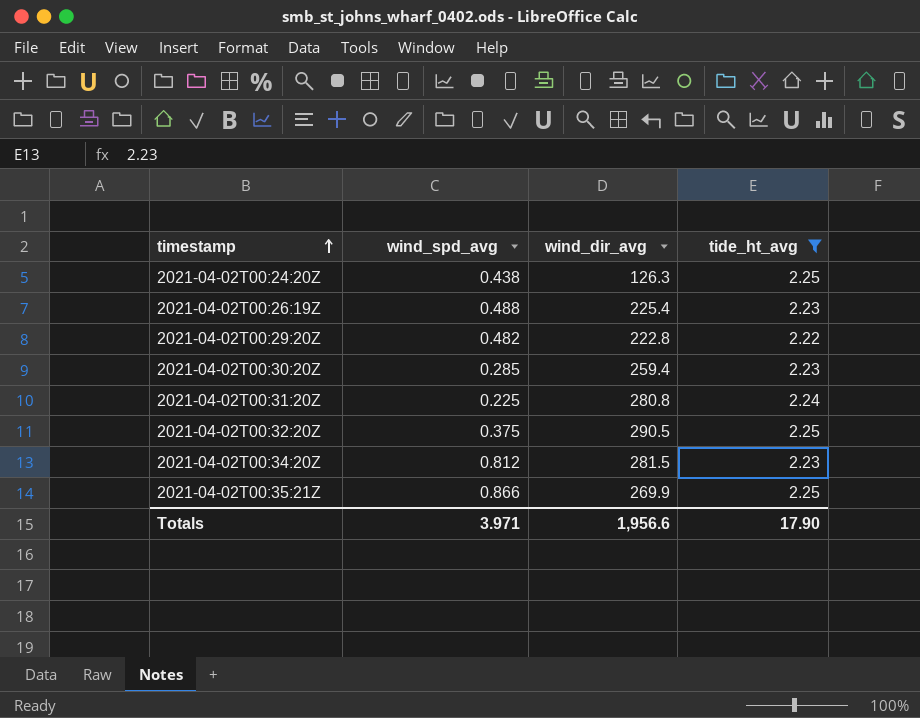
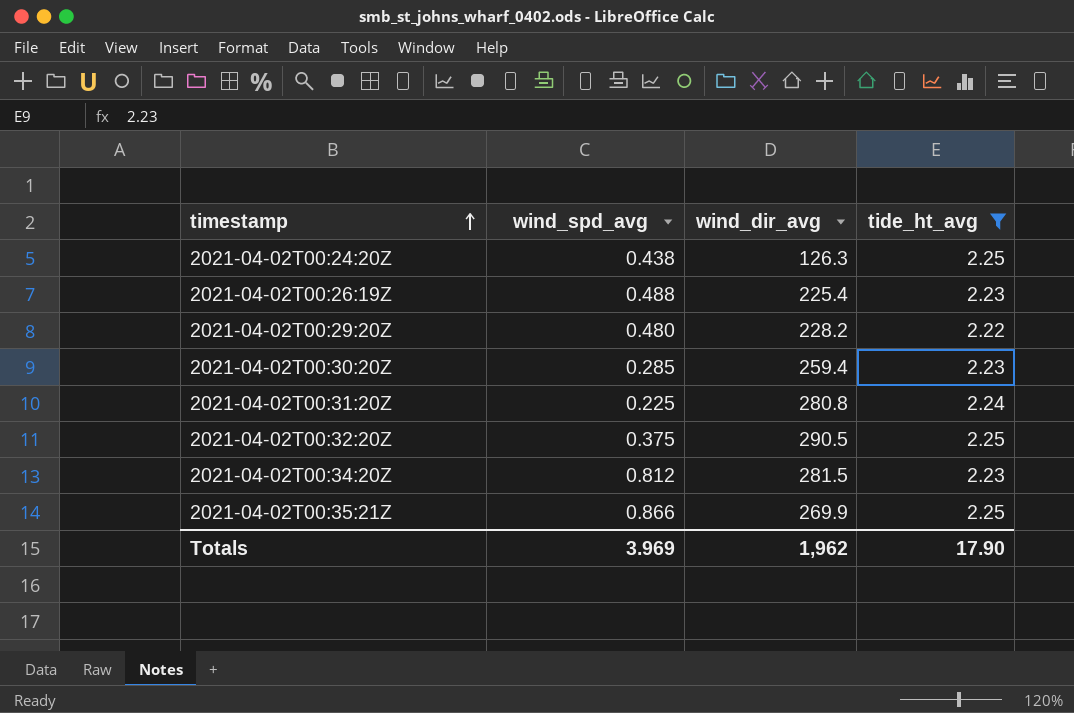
2021-04-02T00:29:20Z | wind_spd_avg: 0.482 -> 0.480
2021-04-02T00:29:20Z | wind_dir_avg: 222.8 -> 228.2
Totals | wind_spd_avg: 3.971 -> 3.969
Totals | wind_dir_avg: 1,956.6 -> 1,962

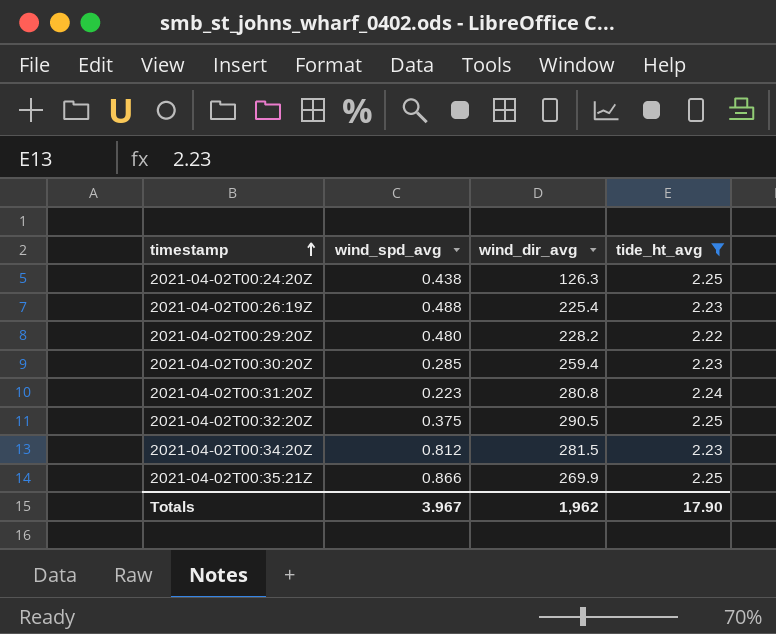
2021-04-02T00:31:20Z | wind_spd_avg: 0.225 -> 0.223
Totals | wind_spd_avg: 3.969 -> 3.967

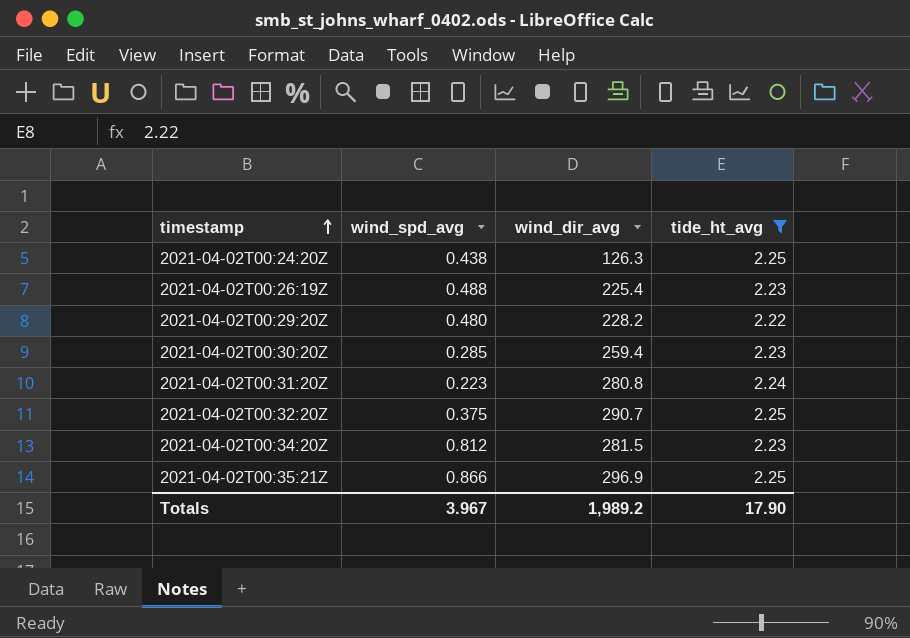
2021-04-02T00:32:20Z | wind_dir_avg: 290.5 -> 290.7
2021-04-02T00:35:21Z | wind_dir_avg: 269.9 -> 296.9
Totals | wind_dir_avg: 1,962 -> 1,989.2

